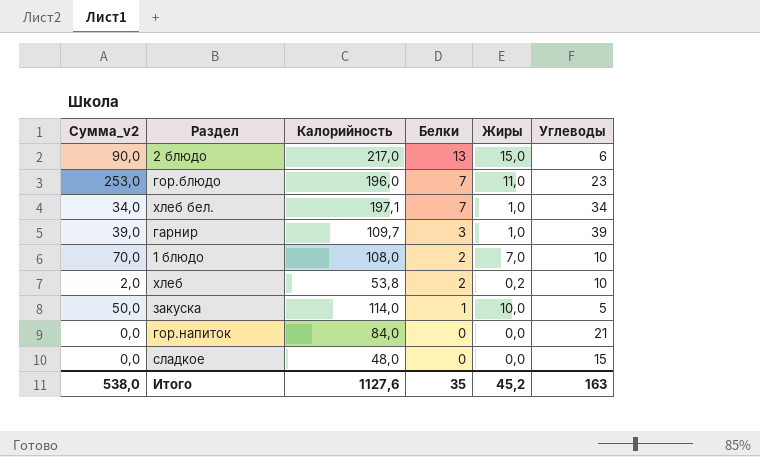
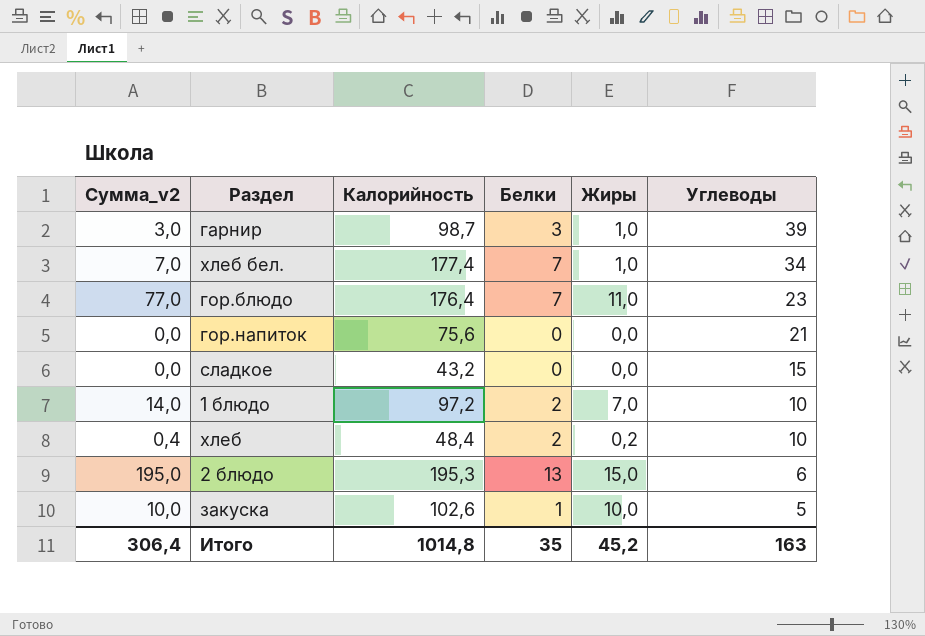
row order: Белки descending -> Углеводы descending
column Сумма_v2 | formula: [Жиры] * [Углеводы] -> [Белки] * [Жиры]
гарнир | Калорийность: 109,7 -> 98,7
хлеб бел. | Калорийность: 197,1 -> 177,4
гор.блюдо | Калорийность: 196,0 -> 176,4
гор.напиток | Калорийность: 84,0 -> 75,6
сладкое | Калорийность: 48,0 -> 43,2
1 блюдо | Калорийность: 108,0 -> 97,2
хлеб | Калорийность: 53,8 -> 48,4
2 блюдо | Калорийность: 217,0 -> 195,3
закуска | Калорийность: 114,0 -> 102,6
Итого | Сумма_v2: 538,0 -> 306,4
Итого | Калорийность: 1127,6 -> 1014,8

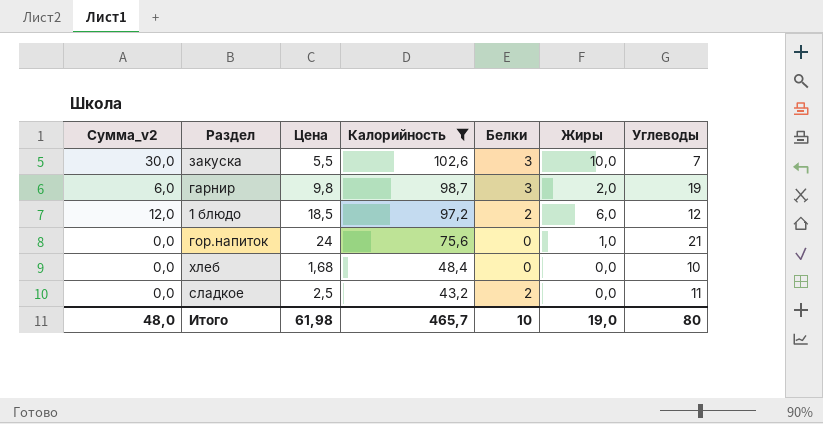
filter: none -> Калорийность <= 102,6
row order: Углеводы descending -> Калорийность descending
column Цена | position: none -> 3
закуска | Сумма_v2: 10,0 -> 30,0
закуска | Белки: 1 -> 3
закуска | Углеводы: 5 -> 7
гарнир | Сумма_v2: 3,0 -> 6,0
гарнир | Жиры: 1,0 -> 2,0
гарнир | Углеводы: 39 -> 19
1 блюдо | Сумма_v2: 14,0 -> 12,0
1 блюдо | Жиры: 7,0 -> 6,0
1 блюдо | Углеводы: 10 -> 12
гор.напиток | Жиры: 0,0 -> 1,0
хлеб | Сумма_v2: 0,4 -> 0,0
хлеб | Белки: 2 -> 0
хлеб | Жиры: 0,2 -> 0,0
сладкое | Белки: 0 -> 2
сладкое | Углеводы: 15 -> 11
Итого | Сумма_v2: 306,4 -> 48,0
Итого | Калорийность: 1014,8 -> 465,7
Итого | Белки: 35 -> 10
Итого | Жиры: 45,2 -> 19,0
Итого | Углеводы: 163 -> 80

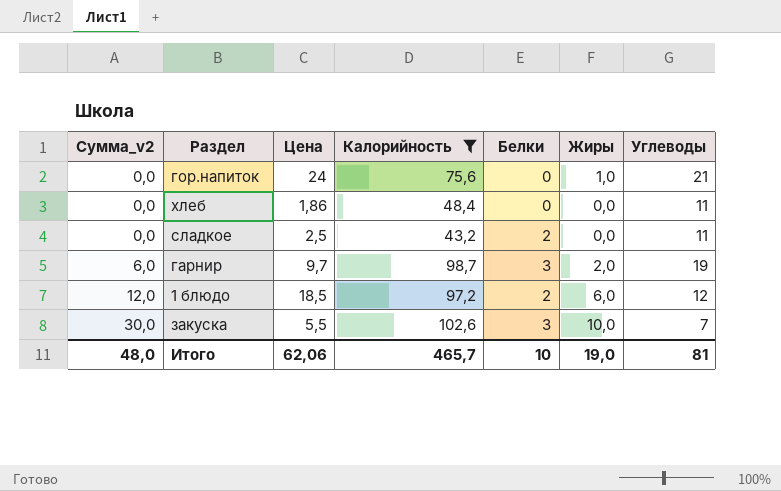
row order: Калорийность descending -> Сумма_v2 ascending
хлеб | Цена: 1,68 -> 1,86
хлеб | Углеводы: 10 -> 11
гарнир | Цена: 9,8 -> 9,7
Итого | Цена: 61,98 -> 62,06
Итого | Углеводы: 80 -> 81

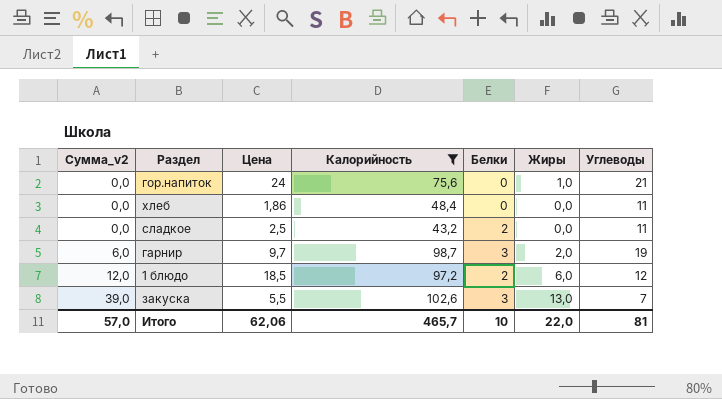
закуска | Сумма_v2: 30,0 -> 39,0
закуска | Жиры: 10,0 -> 13,0
Итого | Сумма_v2: 48,0 -> 57,0
Итого | Жиры: 19,0 -> 22,0

